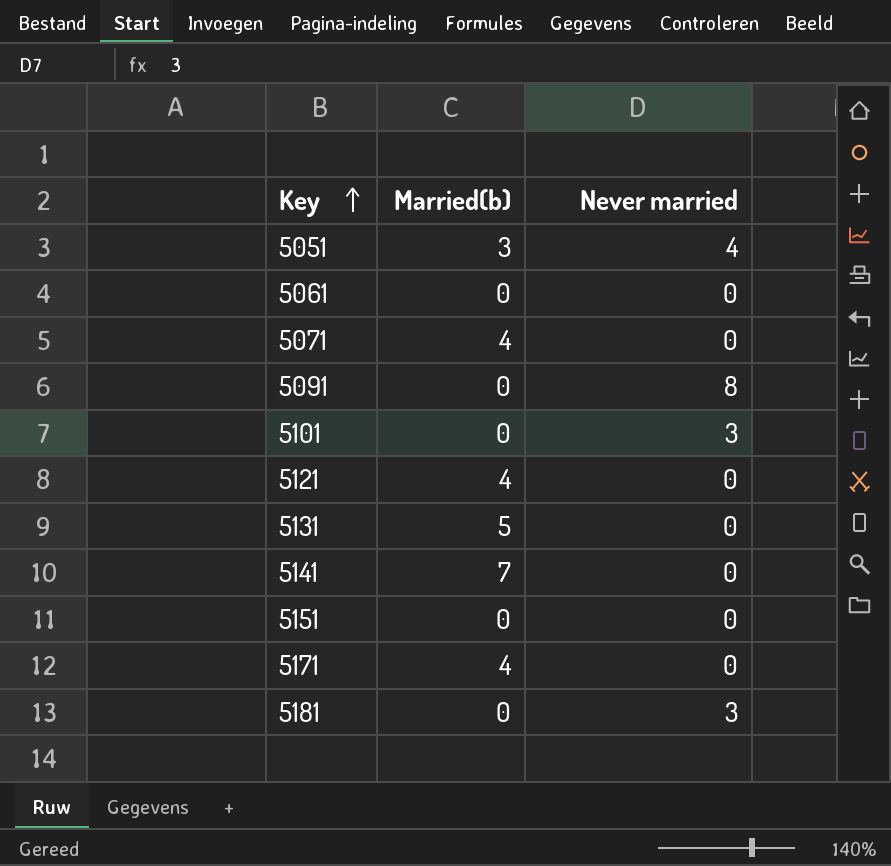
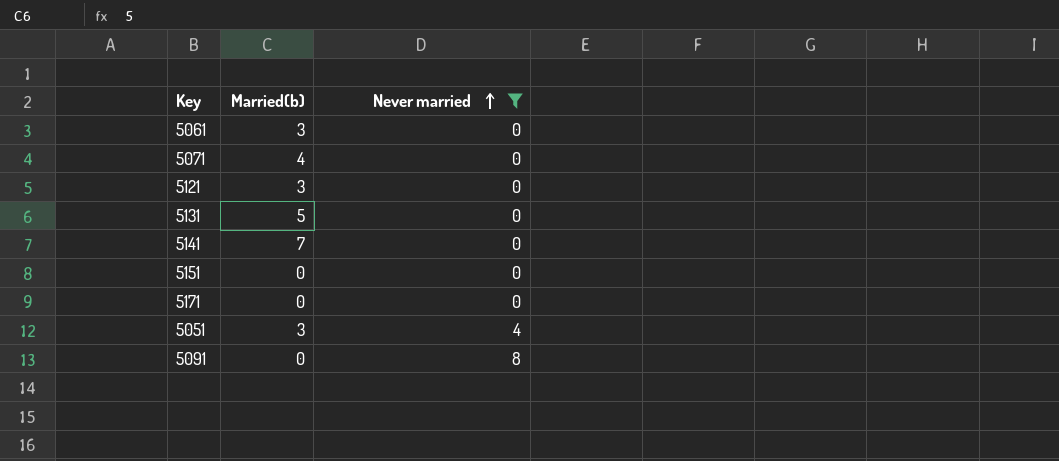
filter: none -> Never married != 3
row order: Key ascending -> Never married ascending
5061 | Married(b): 0 -> 3
5121 | Married(b): 4 -> 3
5171 | Married(b): 4 -> 0

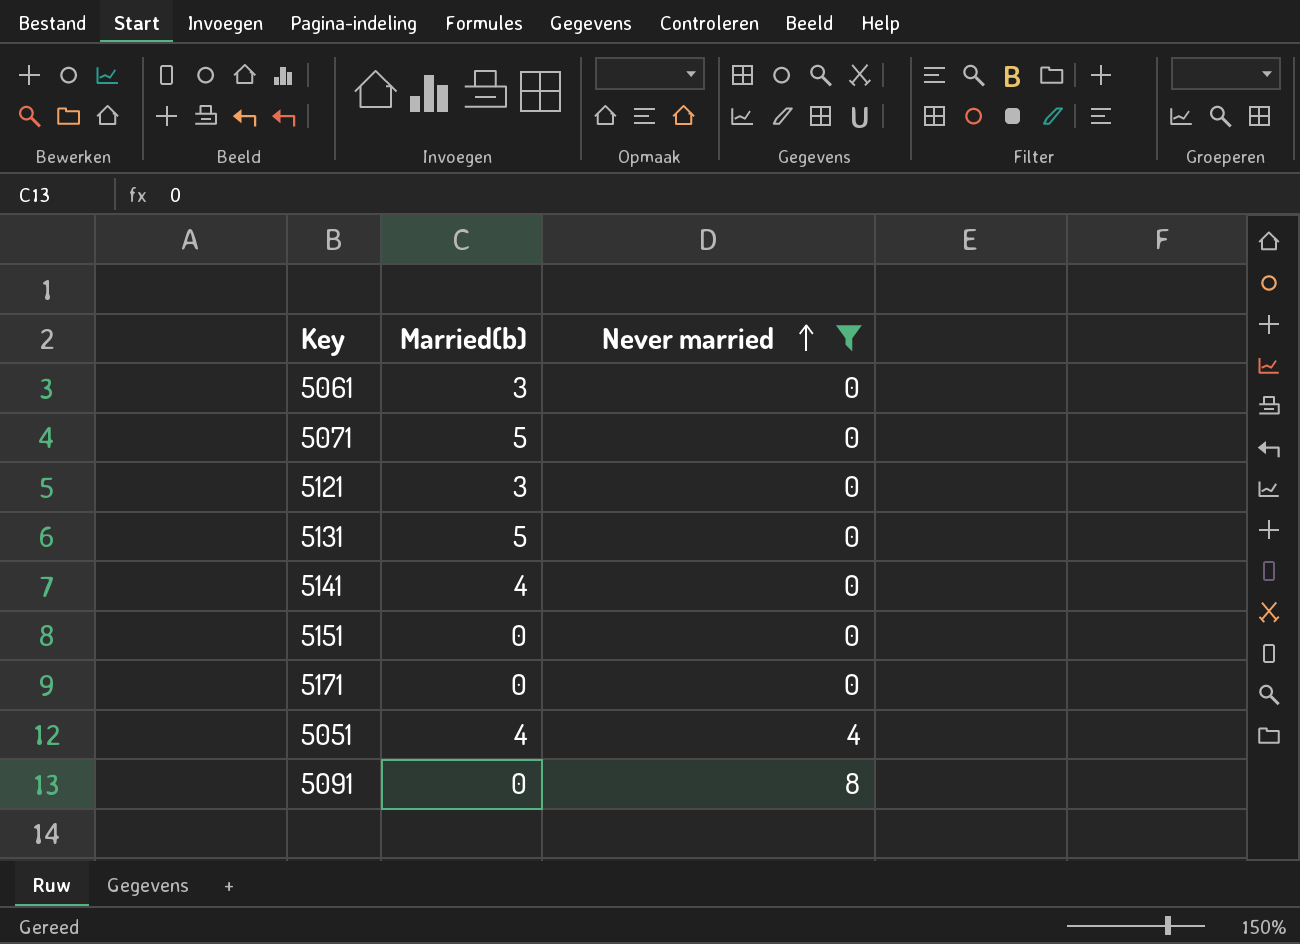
5071 | Married(b): 4 -> 5
5141 | Married(b): 7 -> 4
5051 | Married(b): 3 -> 4

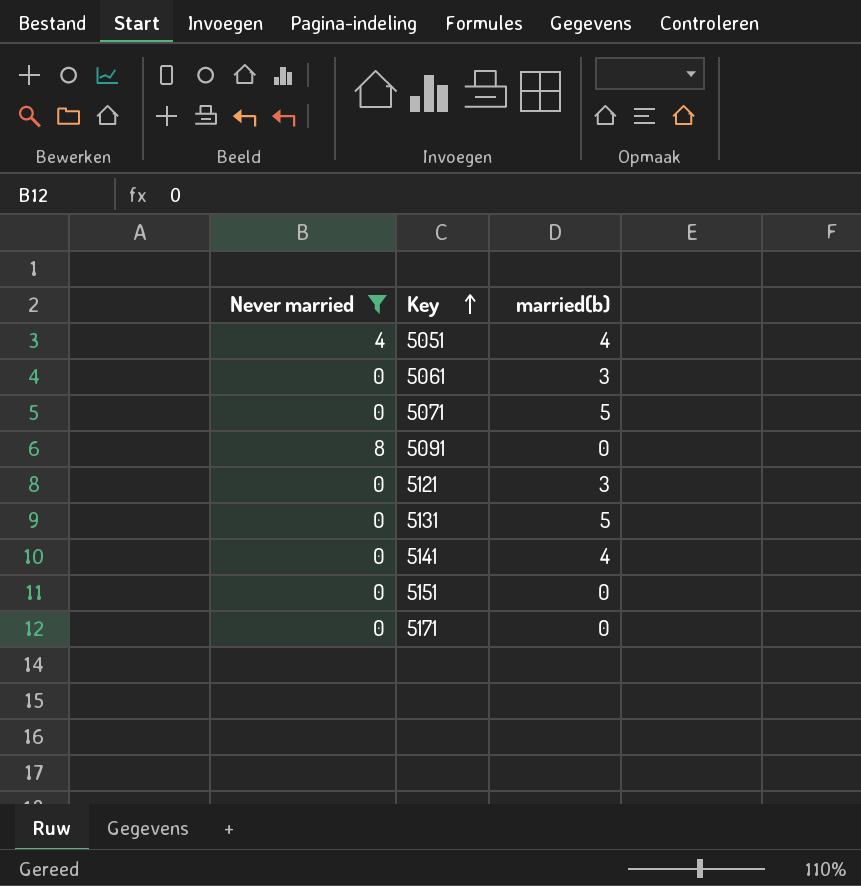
row order: Never married ascending -> Key ascending
column Never married | position: 3 -> 1
column name: Married(b) -> married(b)

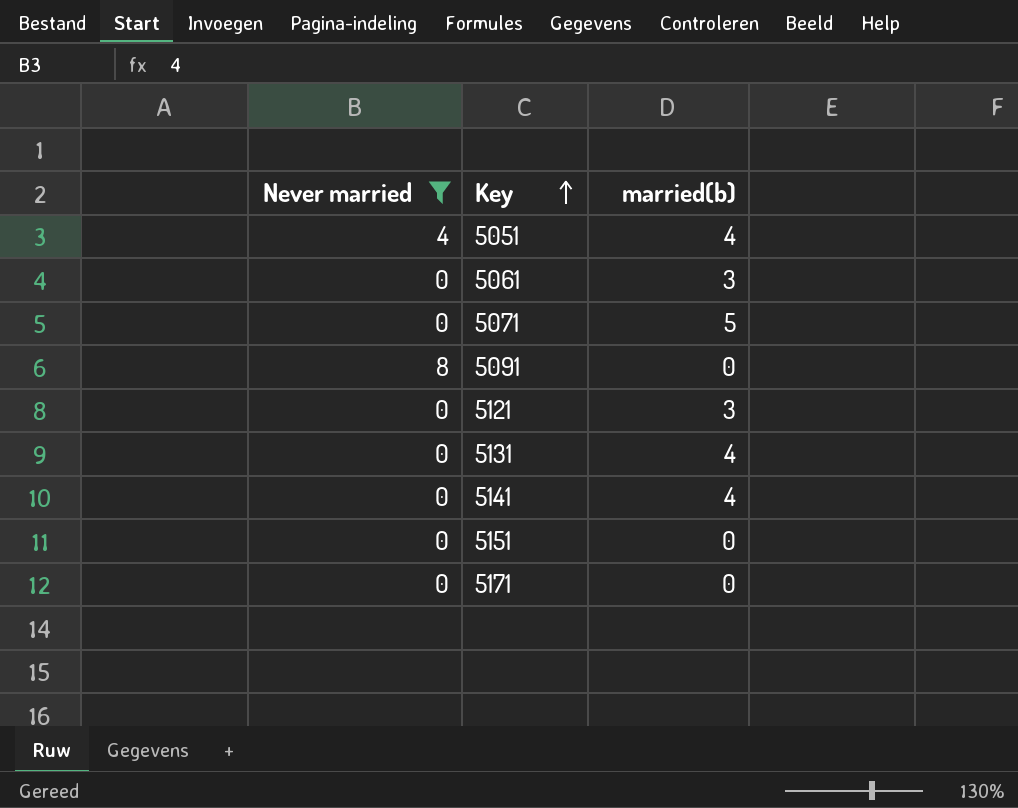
5131 | married(b): 5 -> 4

